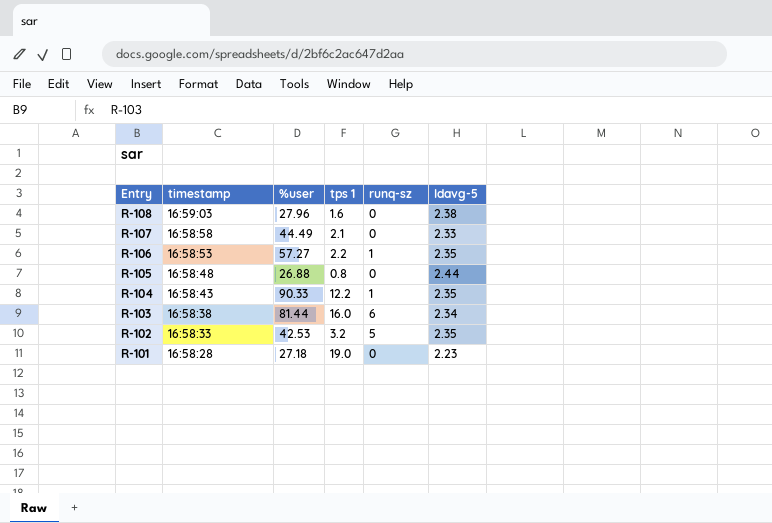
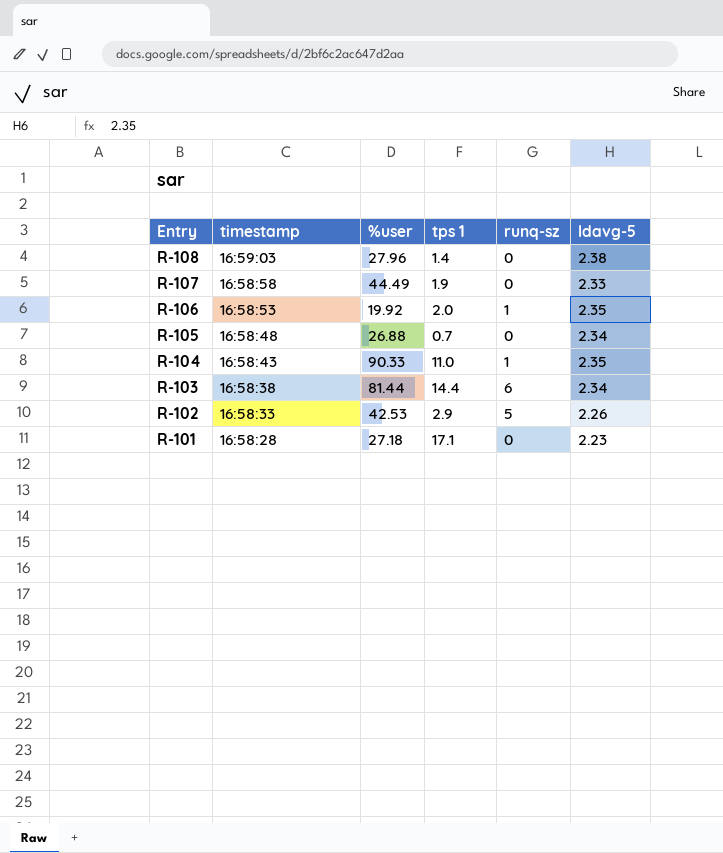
R-108 | tps 1: 1.6 -> 1.4
R-107 | tps 1: 2.1 -> 1.9
R-106 | %user: 57.27 -> 19.92
R-106 | tps 1: 2.2 -> 2.0
R-105 | tps 1: 0.8 -> 0.7
R-105 | ldavg-5: 2.44 -> 2.34
R-104 | tps 1: 12.2 -> 11.0
R-103 | tps 1: 16.0 -> 14.4
R-102 | tps 1: 3.2 -> 2.9
R-102 | ldavg-5: 2.35 -> 2.26
R-101 | tps 1: 19.0 -> 17.1

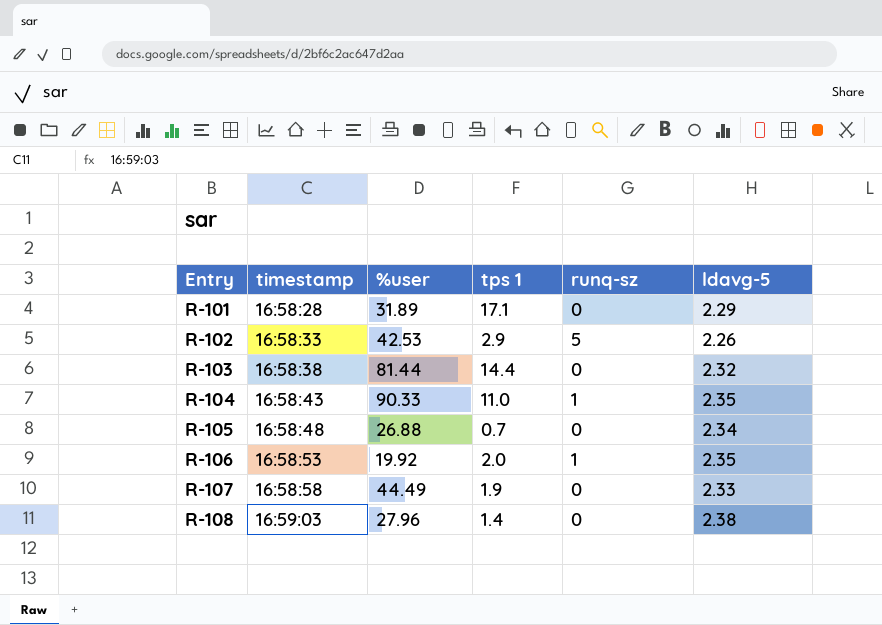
row order: Entry descending -> Entry ascending
R-101 | %user: 27.18 -> 31.89
R-101 | ldavg-5: 2.23 -> 2.29
R-103 | runq-sz: 6 -> 0
R-103 | ldavg-5: 2.34 -> 2.32

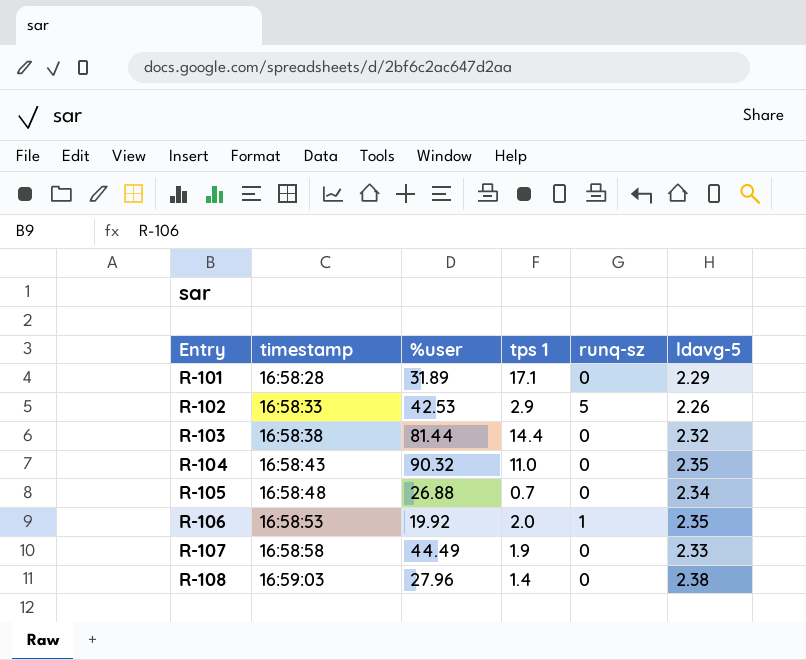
R-104 | %user: 90.33 -> 90.32
R-104 | runq-sz: 1 -> 0

